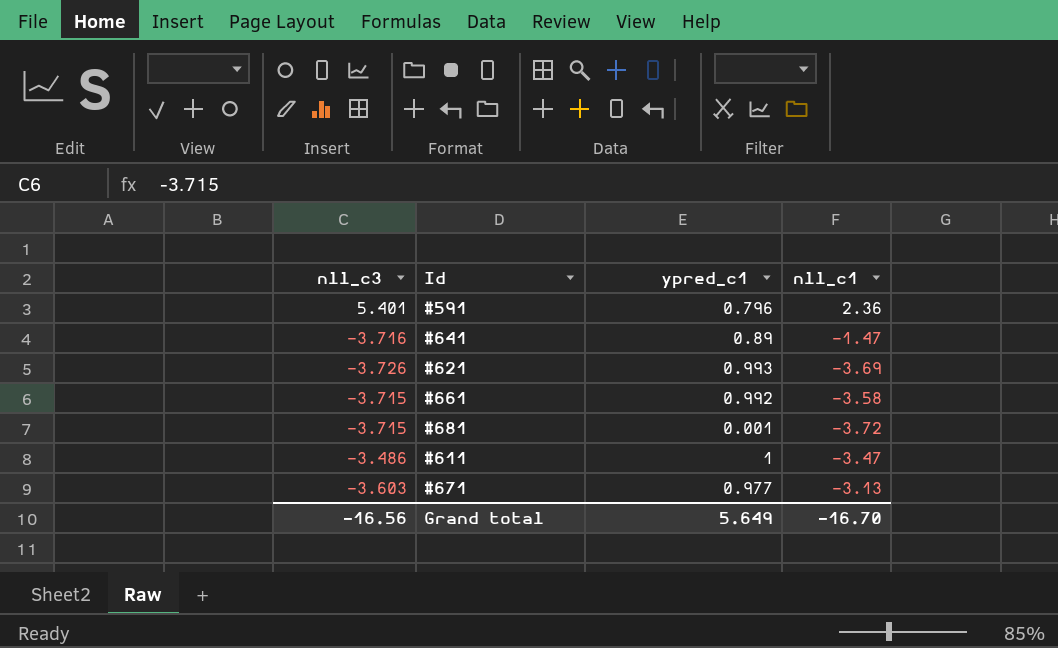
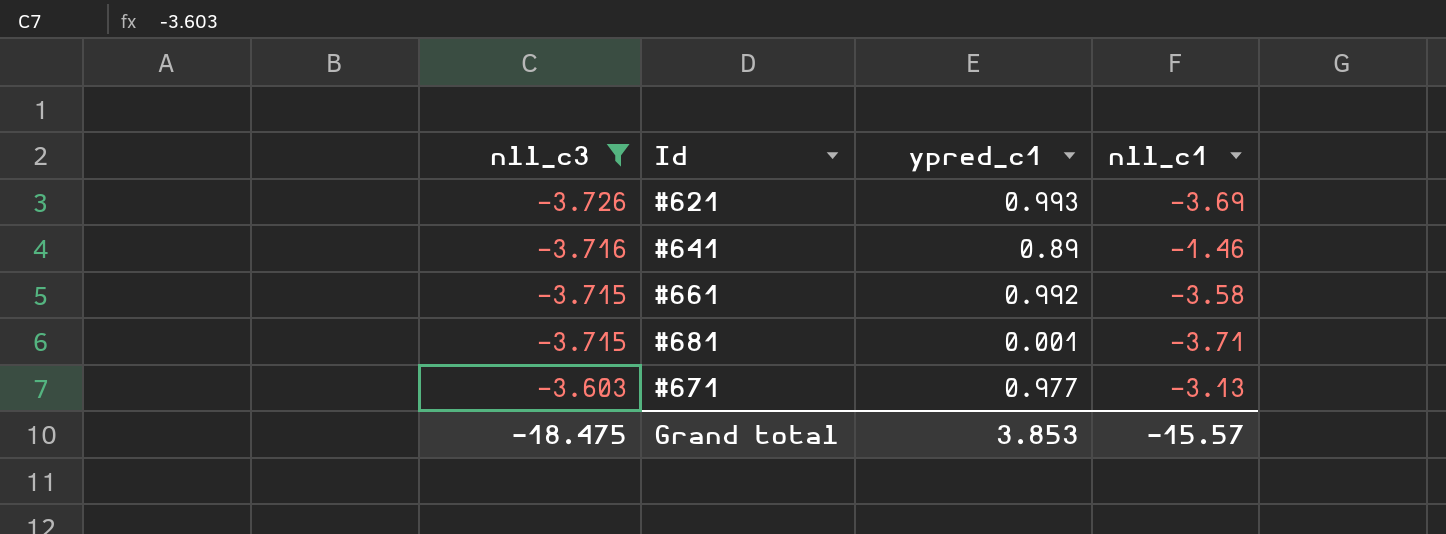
filter: none -> nll_c3 <= -3.603
row order: none -> nll_c3 ascending
#641 | nll_c1: -1.47 -> -1.46
#681 | nll_c1: -3.72 -> -3.71
Grand total | nll_c3: -16.56 -> -18.475
Grand total | ypred_c1: 5.649 -> 3.853
Grand total | nll_c1: -16.70 -> -15.57

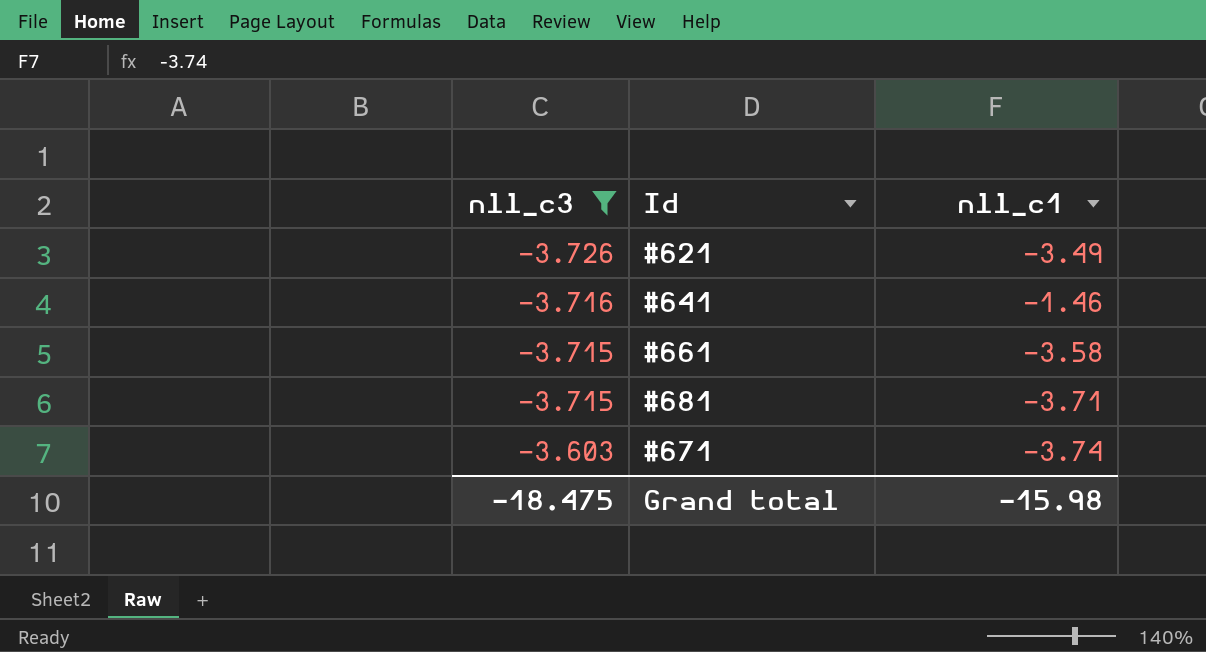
column ypred_c1 | position: 3 -> none
#621 | nll_c1: -3.69 -> -3.49
#671 | nll_c1: -3.13 -> -3.74
Grand total | nll_c1: -15.57 -> -15.98

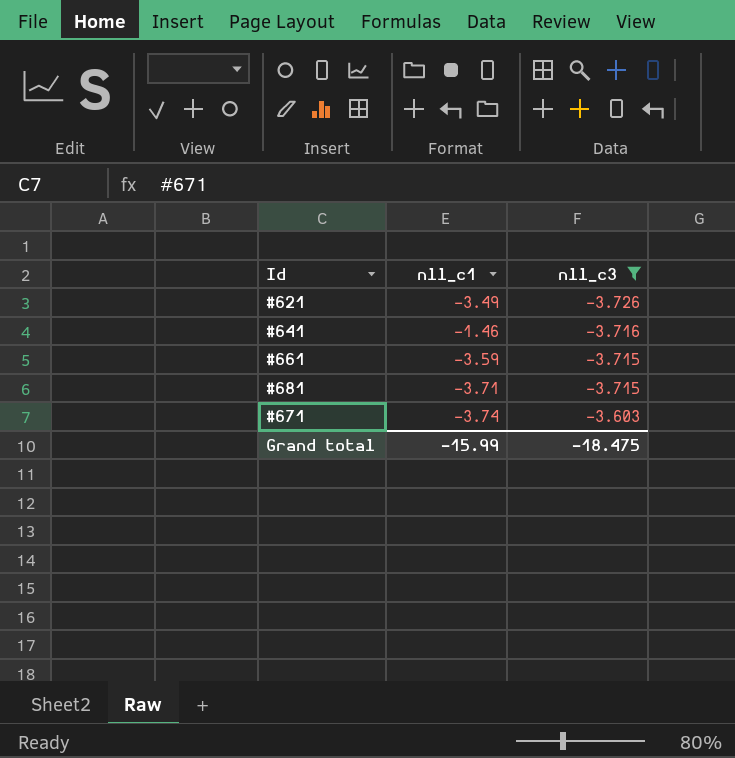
column nll_c3 | position: 1 -> 3
#661 | nll_c1: -3.58 -> -3.59
Grand total | nll_c1: -15.98 -> -15.99

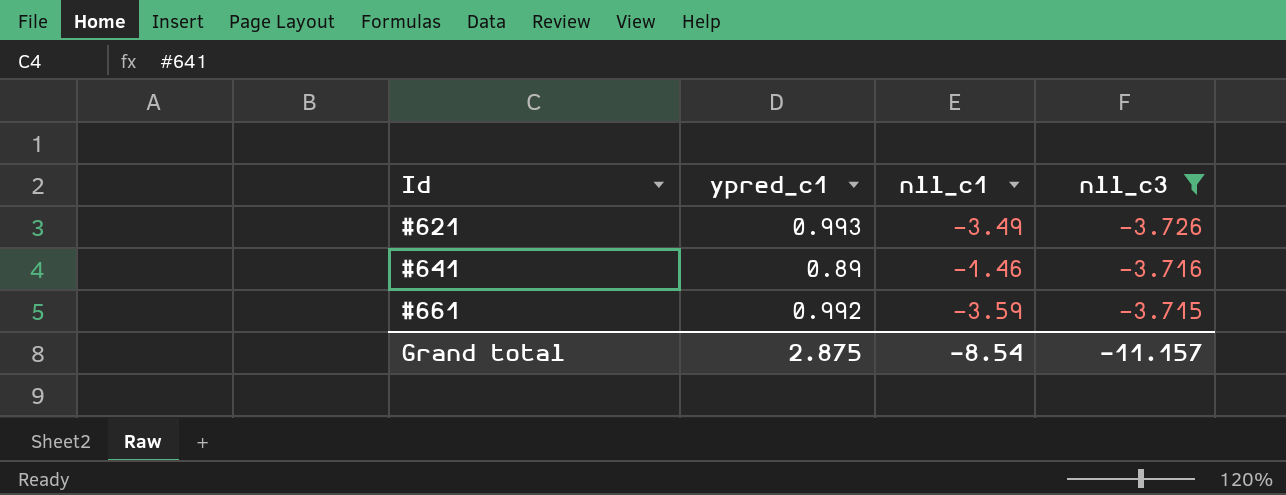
column ypred_c1 | position: none -> 2
row #681: -3.71 | -3.715 -> none
row #671: -3.74 | -3.603 -> none
Grand total | nll_c1: -15.99 -> -8.54
Grand total | nll_c3: -18.475 -> -11.157

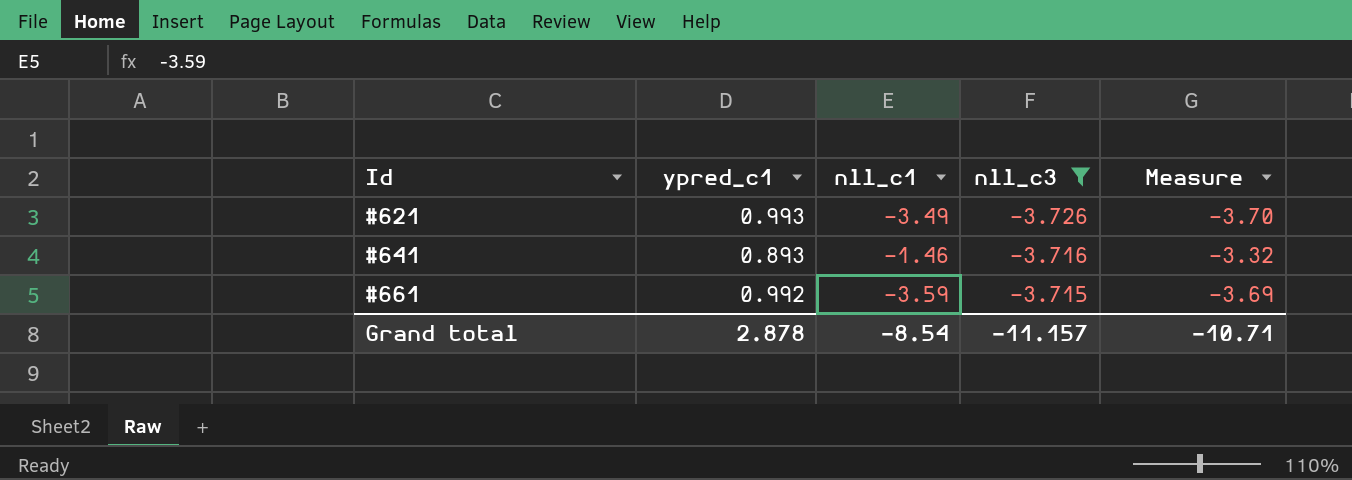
column Measure | formula: none -> [ypred_c1] * [nll_c3]
#641 | ypred_c1: 0.89 -> 0.893
Grand total | ypred_c1: 2.875 -> 2.878

